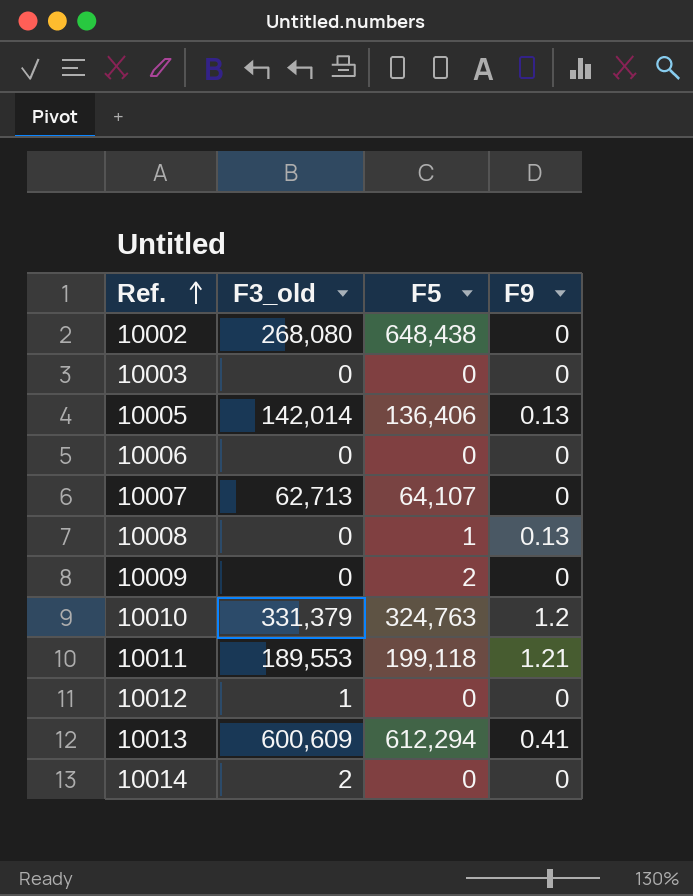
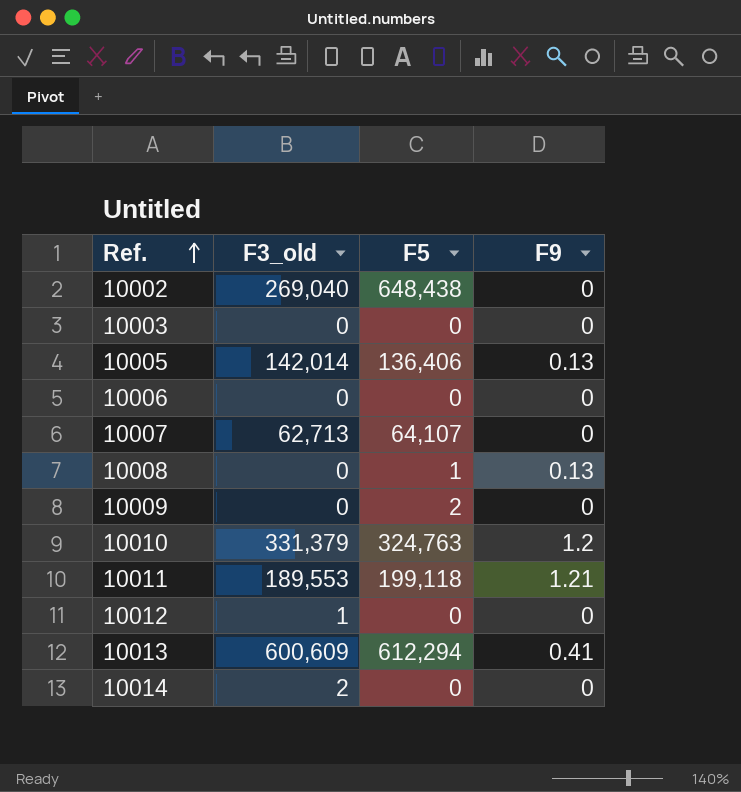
10002 | F3_old: 268,080 -> 269,040

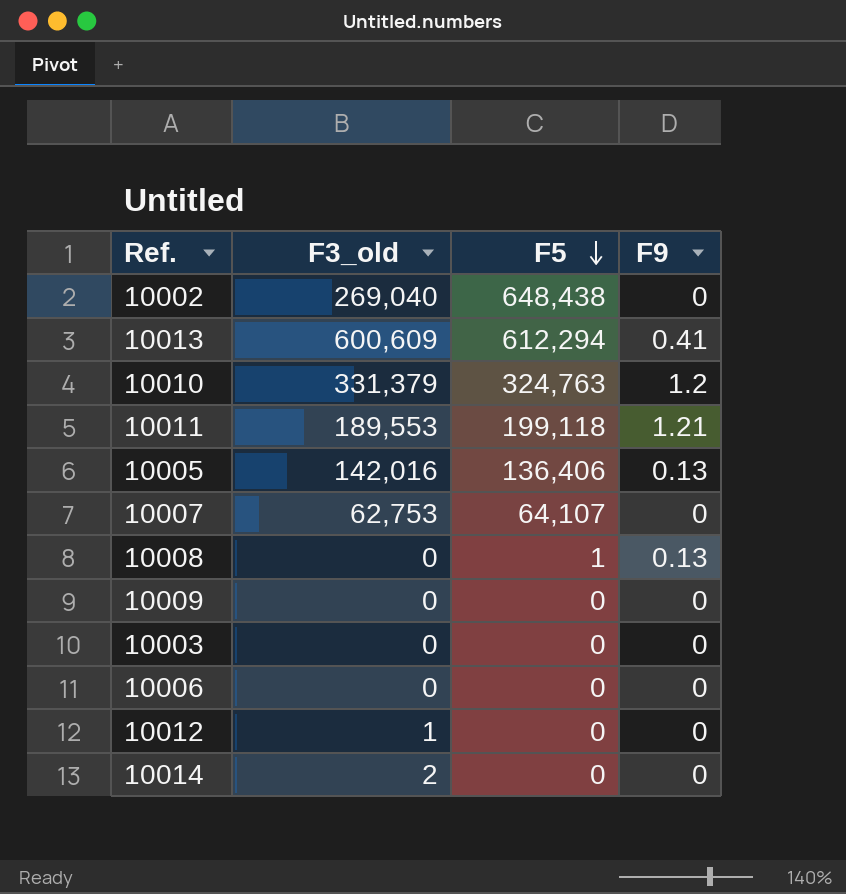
row order: Ref. ascending -> F5 descending
10005 | F3_old: 142,014 -> 142,016
10007 | F3_old: 62,713 -> 62,753
10009 | F5: 2 -> 0

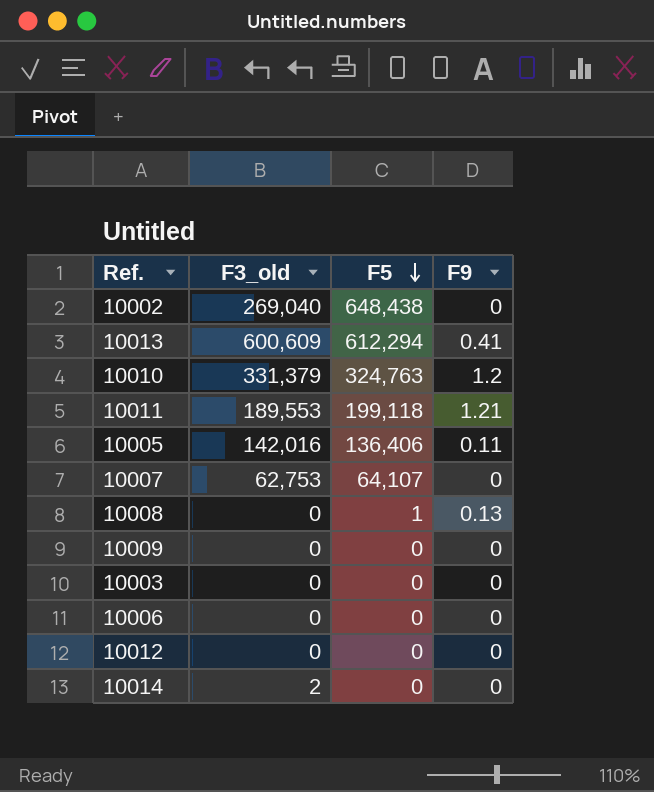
10005 | F9: 0.13 -> 0.11
10012 | F3_old: 1 -> 0

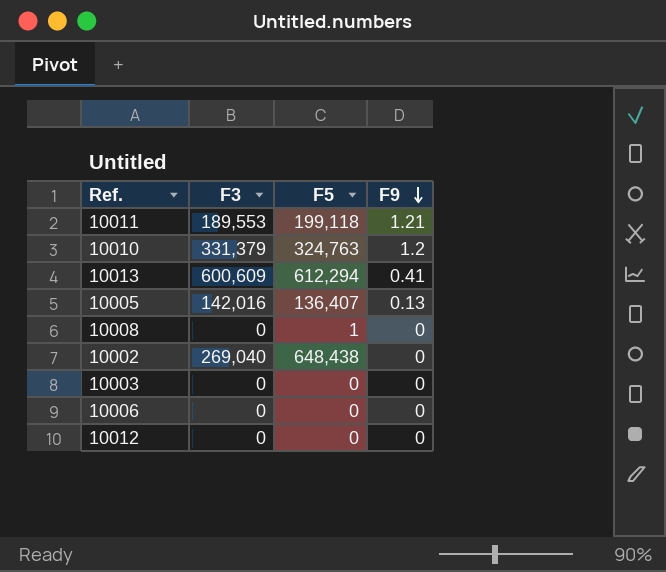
row order: F5 descending -> F9 descending
column name: F3_old -> F3
row 10007: 62,753 | 64,107 | 0 -> none
row 10009: 0 | 0 | 0 -> none
row 10014: 2 | 0 | 0 -> none
10005 | F5: 136,406 -> 136,407
10005 | F9: 0.11 -> 0.13
10008 | F9: 0.13 -> 0

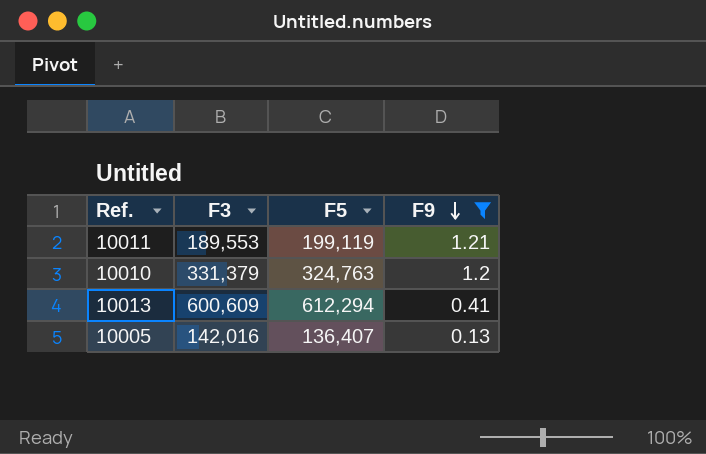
filter: none -> F9 != 0
10011 | F5: 199,118 -> 199,119

